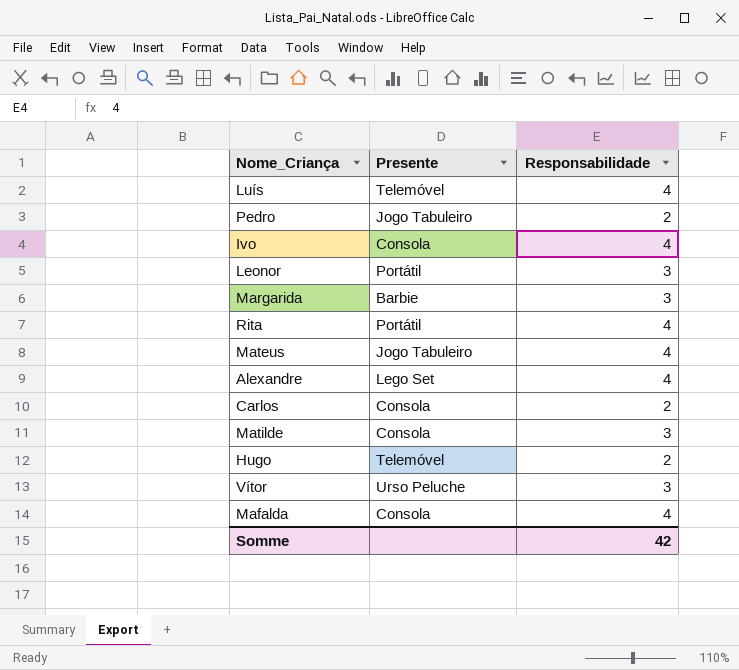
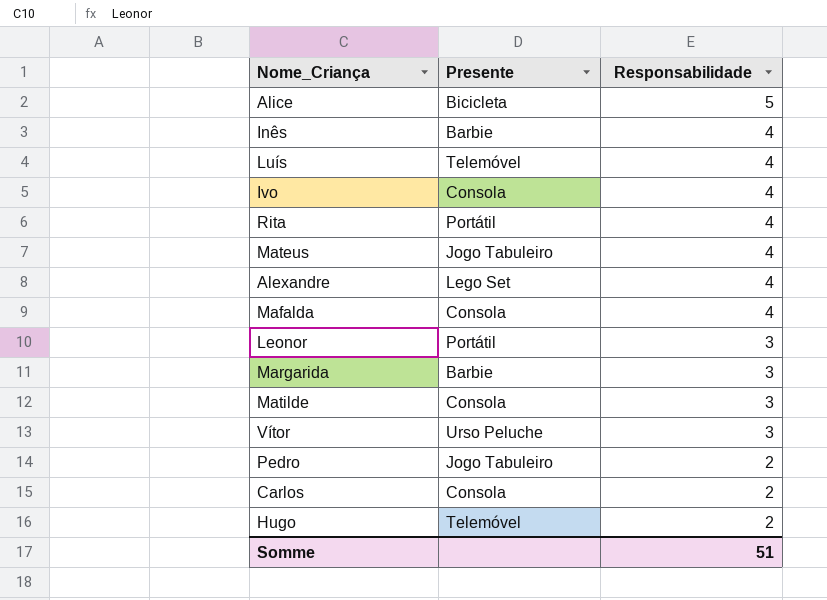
row order: none -> Responsabilidade descending
row Alice: none -> Bicicleta | 5
row Inês: none -> Barbie | 4
Somme | Responsabilidade: 42 -> 51

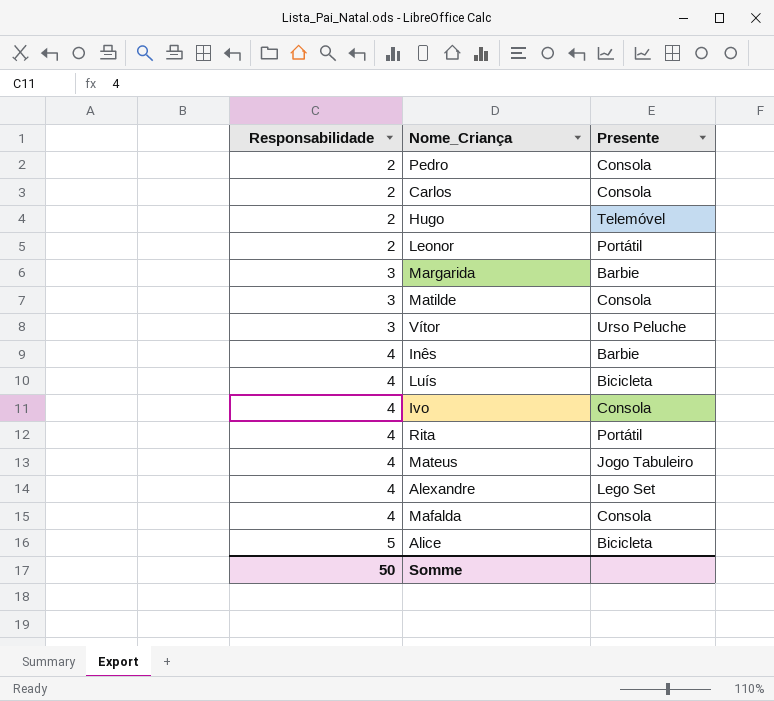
row order: Responsabilidade descending -> Responsabilidade ascending
column Responsabilidade | position: 3 -> 1
Pedro | Presente: Jogo Tabuleiro -> Consola
Leonor | Responsabilidade: 3 -> 2
Luís | Presente: Telemóvel -> Bicicleta
Somme | Responsabilidade: 51 -> 50

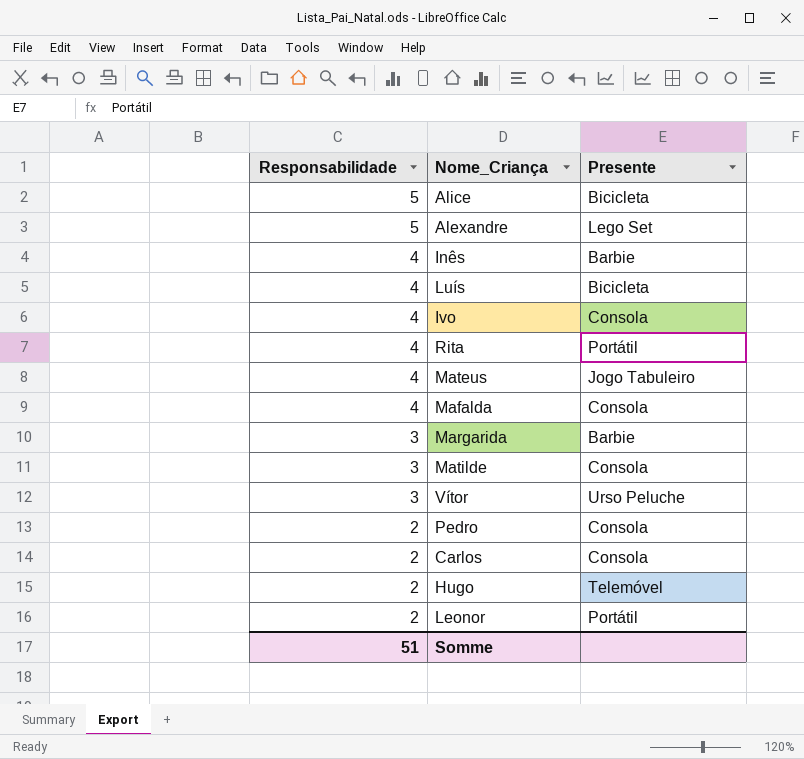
row order: Responsabilidade ascending -> Responsabilidade descending
Alexandre | Responsabilidade: 4 -> 5
Somme | Responsabilidade: 50 -> 51

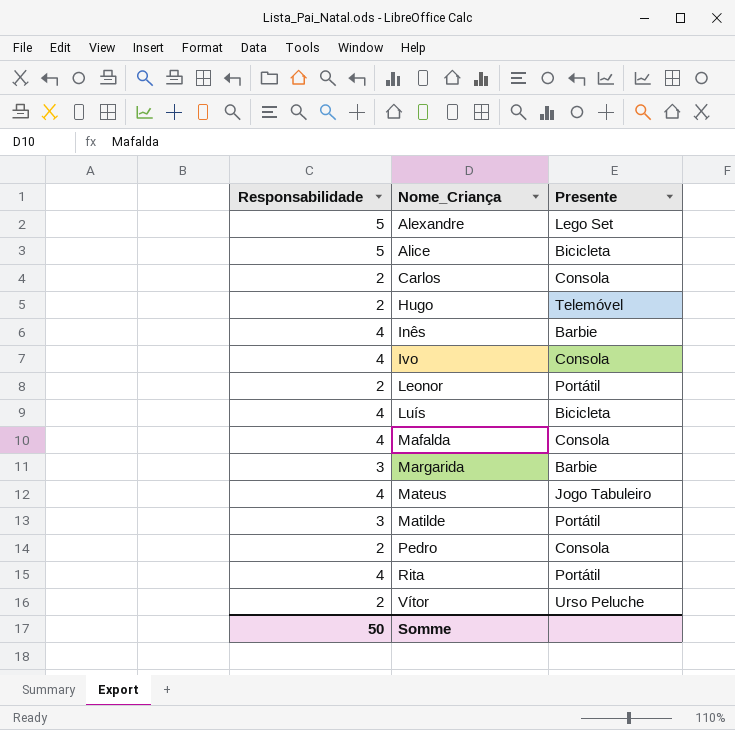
row order: Responsabilidade descending -> Nome_Criança ascending
Matilde | Presente: Consola -> Portátil
Vítor | Responsabilidade: 3 -> 2
Somme | Responsabilidade: 51 -> 50

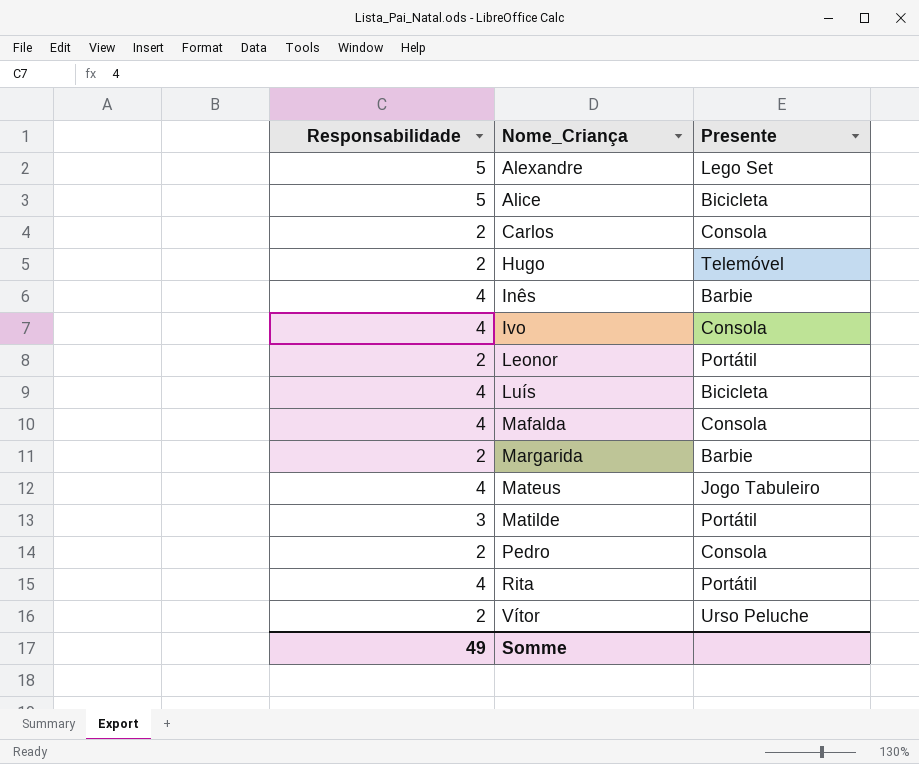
Margarida | Responsabilidade: 3 -> 2
Somme | Responsabilidade: 50 -> 49

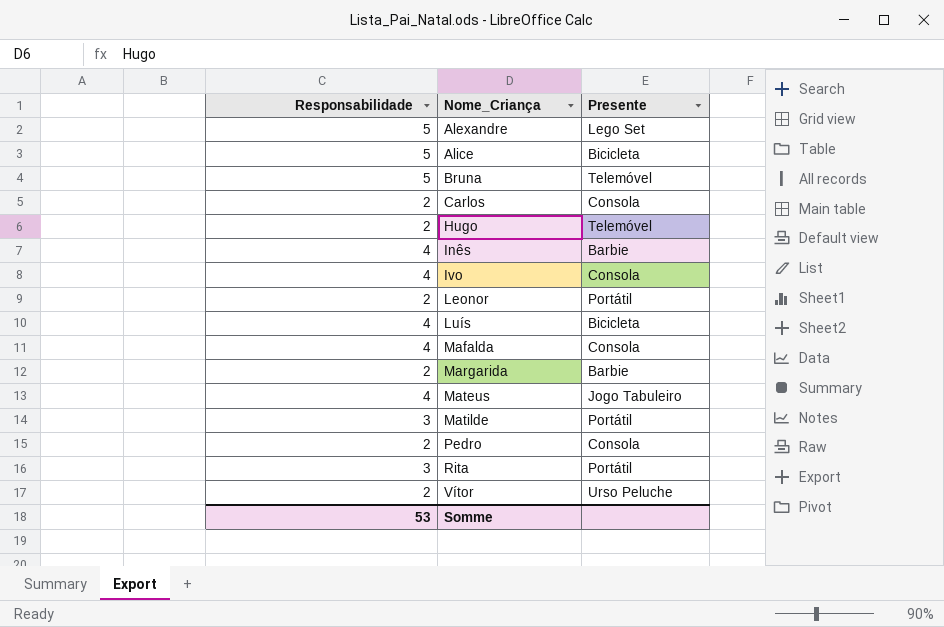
row Bruna: none -> 5 | Telemóvel
Rita | Responsabilidade: 4 -> 3
Somme | Responsabilidade: 49 -> 53

